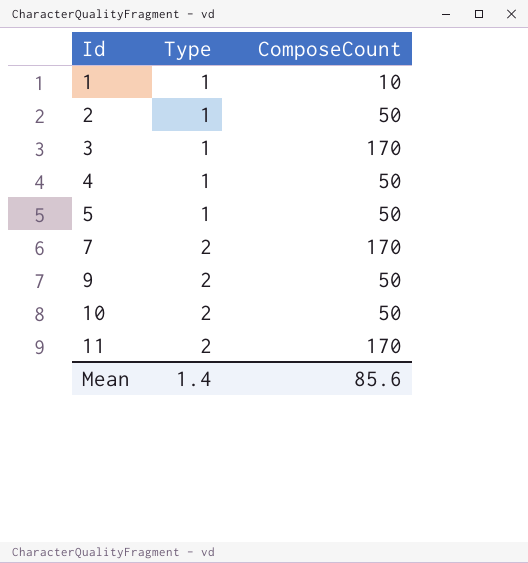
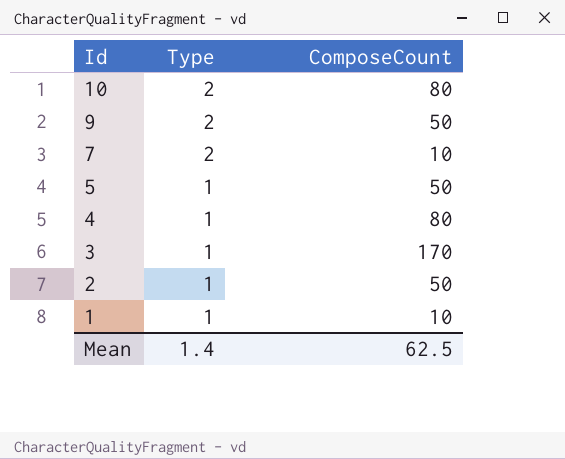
row order: Id ascending -> Id descending
row 11: 2 | 170 -> none
10 | ComposeCount: 50 -> 80
7 | ComposeCount: 170 -> 10
4 | ComposeCount: 50 -> 80
Mean | ComposeCount: 85.6 -> 62.5

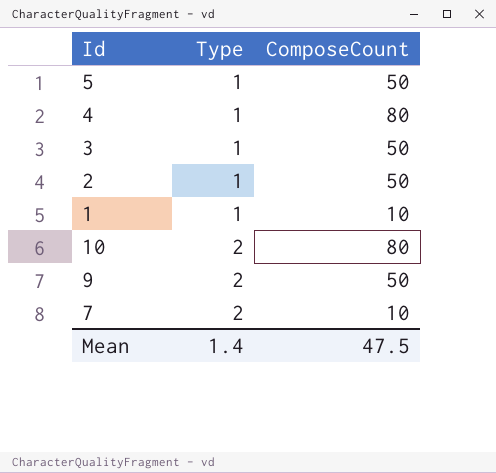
row order: Id descending -> Type ascending
3 | ComposeCount: 170 -> 50
Mean | ComposeCount: 62.5 -> 47.5

